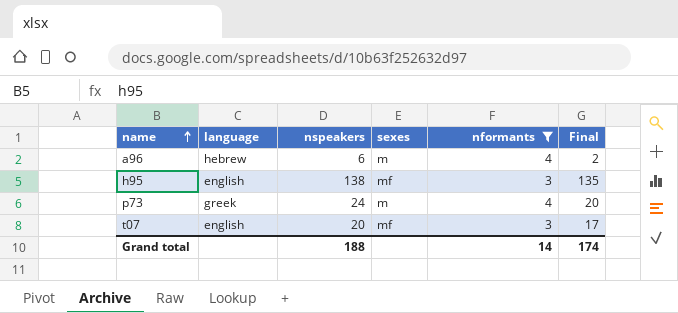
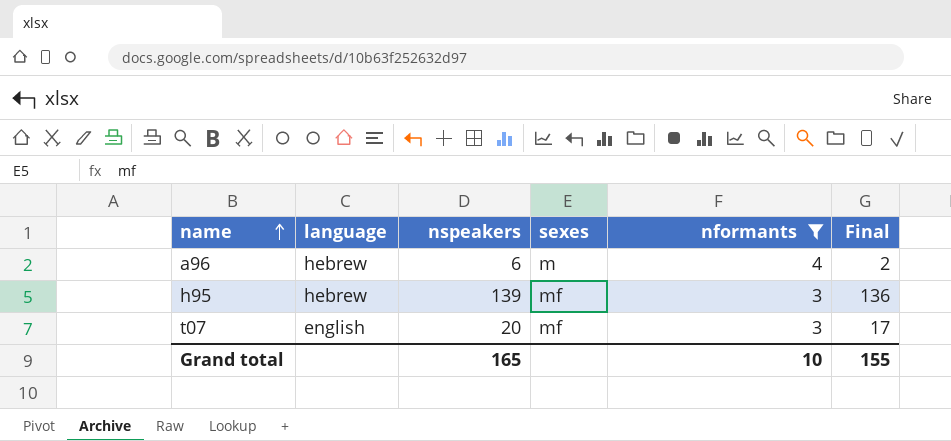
row p73: greek | 24 | m | 4 | 20 -> none
h95 | language: english -> hebrew
h95 | nspeakers: 138 -> 139
h95 | Final: 135 -> 136
Grand total | nspeakers: 188 -> 165
Grand total | nformants: 14 -> 10
Grand total | Final: 174 -> 155

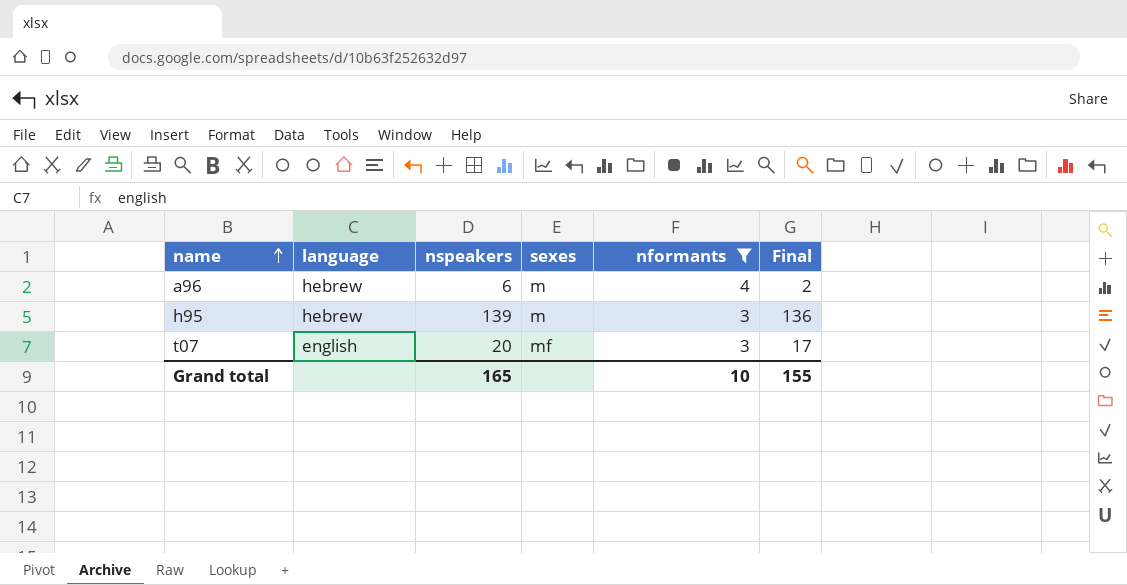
h95 | sexes: mf -> m

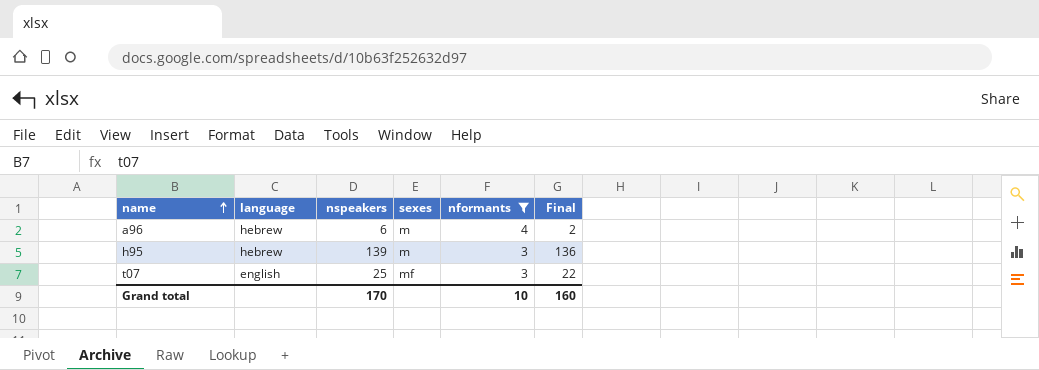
t07 | nspeakers: 20 -> 25
t07 | Final: 17 -> 22
Grand total | nspeakers: 165 -> 170
Grand total | Final: 155 -> 160

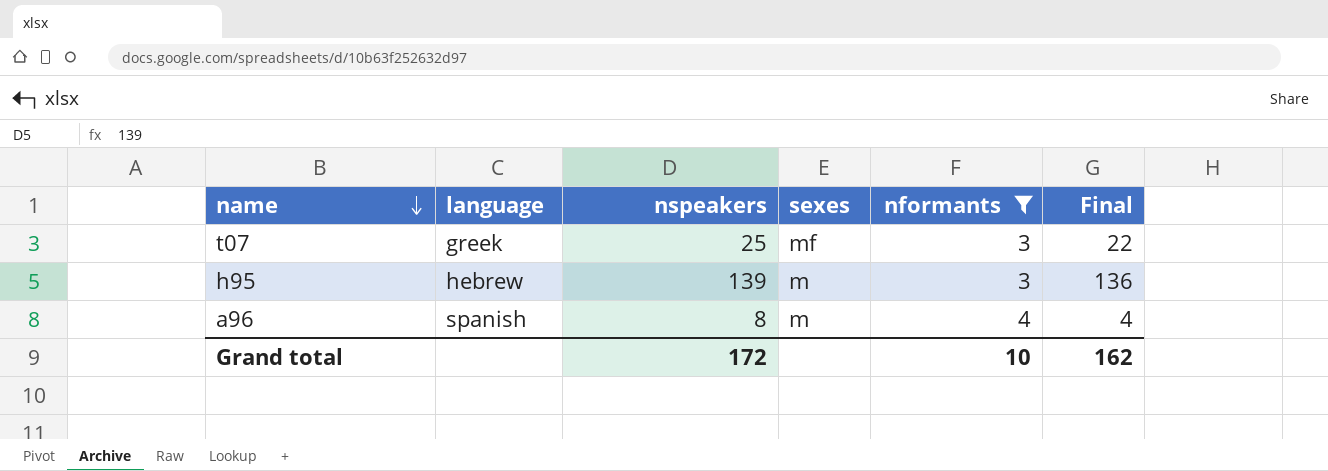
row order: name ascending -> name descending
t07 | language: english -> greek
a96 | language: hebrew -> spanish
a96 | nspeakers: 6 -> 8
a96 | Final: 2 -> 4
Grand total | nspeakers: 170 -> 172
Grand total | Final: 160 -> 162

